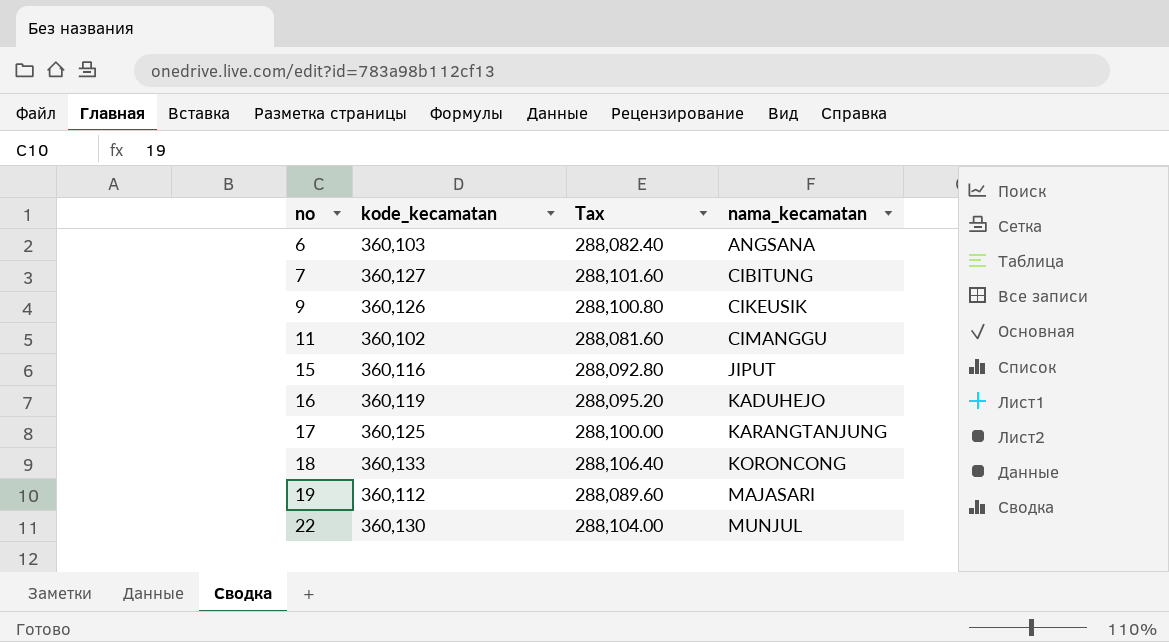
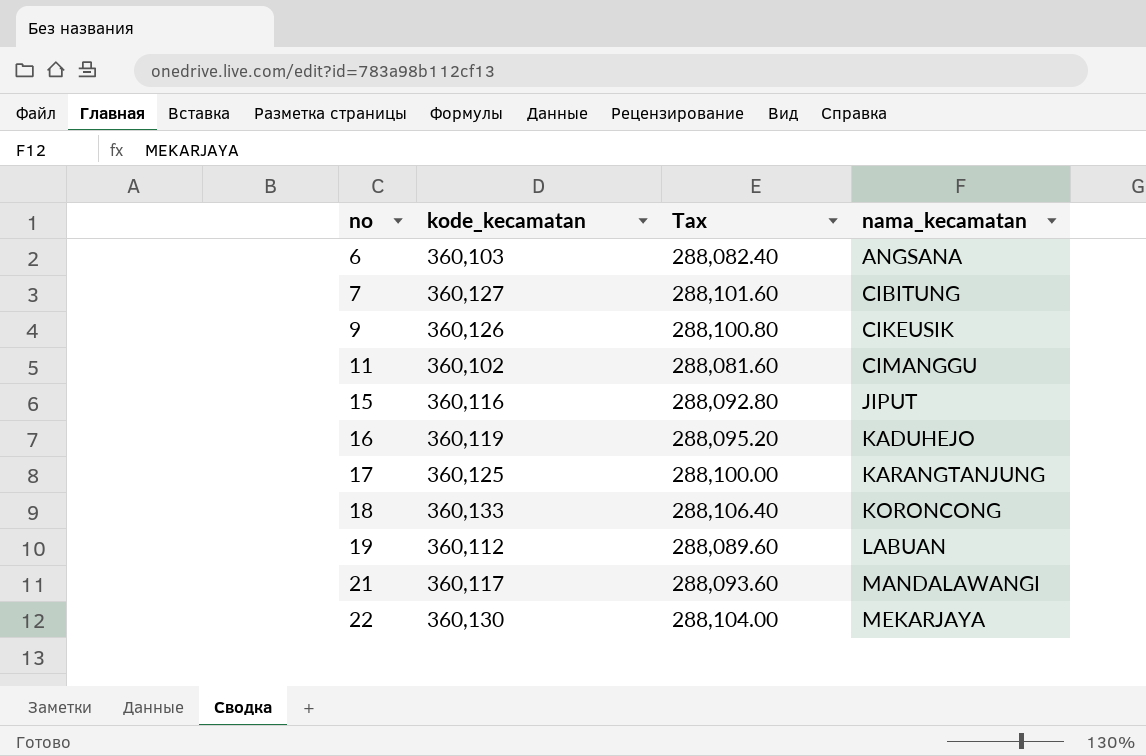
19 | nama_kecamatan: MAJASARI -> LABUAN
row 21: none -> 360,117 | 288,093.60 | MANDALAWANGI
22 | nama_kecamatan: MUNJUL -> MEKARJAYA

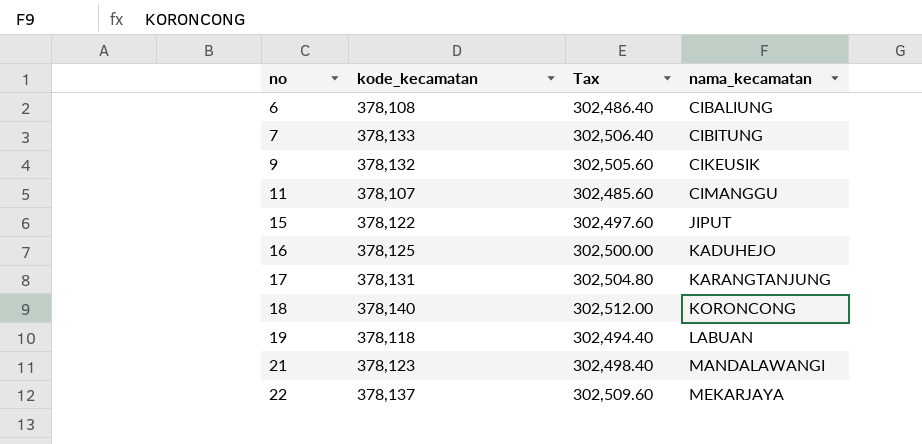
6 | kode_kecamatan: 360,103 -> 378,108
6 | Tax: 288,082.40 -> 302,486.40
6 | nama_kecamatan: ANGSANA -> CIBALIUNG
7 | kode_kecamatan: 360,127 -> 378,133
7 | Tax: 288,101.60 -> 302,506.40
9 | kode_kecamatan: 360,126 -> 378,132
9 | Tax: 288,100.80 -> 302,505.60
11 | kode_kecamatan: 360,102 -> 378,107
11 | Tax: 288,081.60 -> 302,485.60
15 | kode_kecamatan: 360,116 -> 378,122
15 | Tax: 288,092.80 -> 302,497.60
16 | kode_kecamatan: 360,119 -> 378,125
16 | Tax: 288,095.20 -> 302,500.00
17 | kode_kecamatan: 360,125 -> 378,131
17 | Tax: 288,100.00 -> 302,504.80
18 | kode_kecamatan: 360,133 -> 378,140
18 | Tax: 288,106.40 -> 302,512.00
19 | kode_kecamatan: 360,112 -> 378,118
19 | Tax: 288,089.60 -> 302,494.40
21 | kode_kecamatan: 360,117 -> 378,123
21 | Tax: 288,093.60 -> 302,498.40
22 | kode_kecamatan: 360,130 -> 378,137
22 | Tax: 288,104.00 -> 302,509.60

